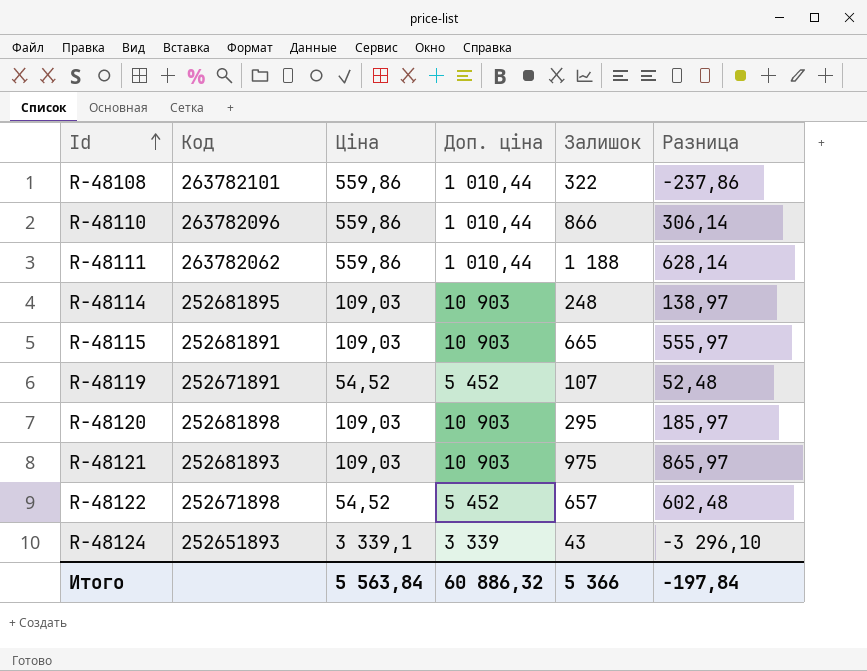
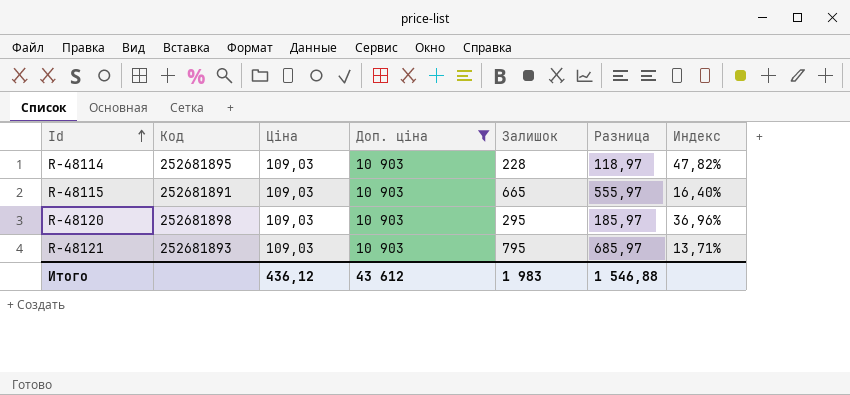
filter: none -> Доп. ціна = 10 903
column Индекс | formula: none -> [Ціна] / [Залишок]
R-48114 | Залишок: 248 -> 228
R-48114 | Разница: 138,97 -> 118,97
R-48121 | Залишок: 975 -> 795
R-48121 | Разница: 865,97 -> 685,97
Итого | Ціна: 5 563,84 -> 436,12
Итого | Доп. ціна: 60 886,32 -> 43 612
Итого | Залишок: 5 366 -> 1 983
Итого | Разница: -197,84 -> 1 546,88

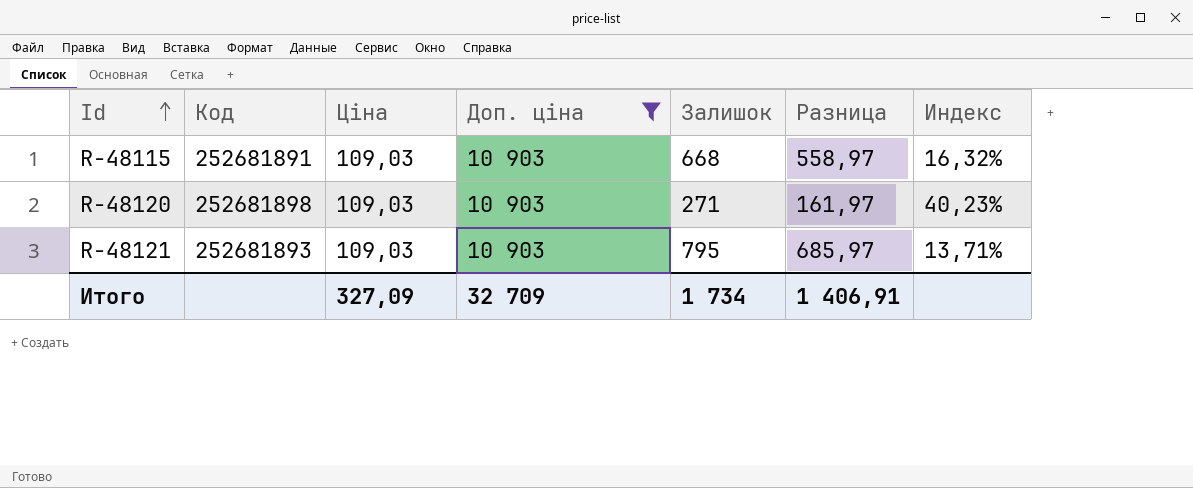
row R-48114: 252681895 | 109,03 | 10 903 | 228 | 118,97 | 47,82% -> none
R-48115 | Залишок: 665 -> 668
R-48115 | Разница: 555,97 -> 558,97
R-48115 | Индекс: 16,40% -> 16,32%
R-48120 | Залишок: 295 -> 271
R-48120 | Разница: 185,97 -> 161,97
R-48120 | Индекс: 36,96% -> 40,23%
Итого | Ціна: 436,12 -> 327,09
Итого | Доп. ціна: 43 612 -> 32 709
Итого | Залишок: 1 983 -> 1 734
Итого | Разница: 1 546,88 -> 1 406,91

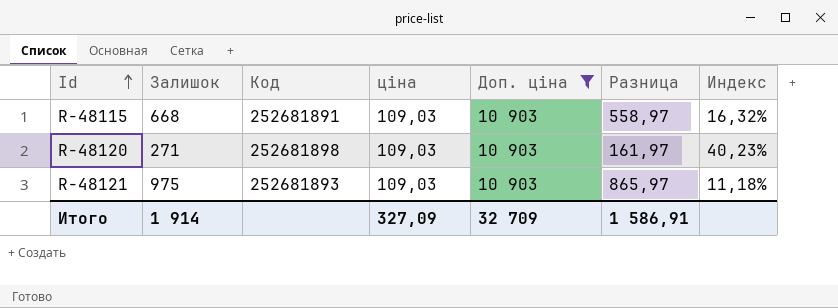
column Залишок | position: 5 -> 2
column name: Ціна -> ціна
R-48121 | Залишок: 795 -> 975
R-48121 | Разница: 685,97 -> 865,97
R-48121 | Индекс: 13,71% -> 11,18%
Итого | Залишок: 1 734 -> 1 914
Итого | Разница: 1 406,91 -> 1 586,91

